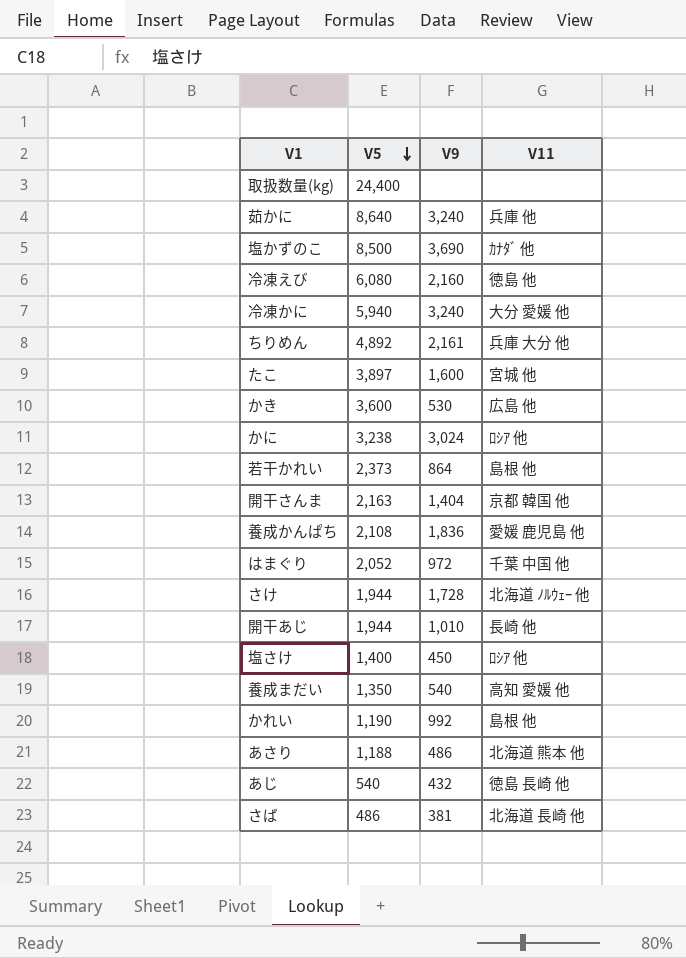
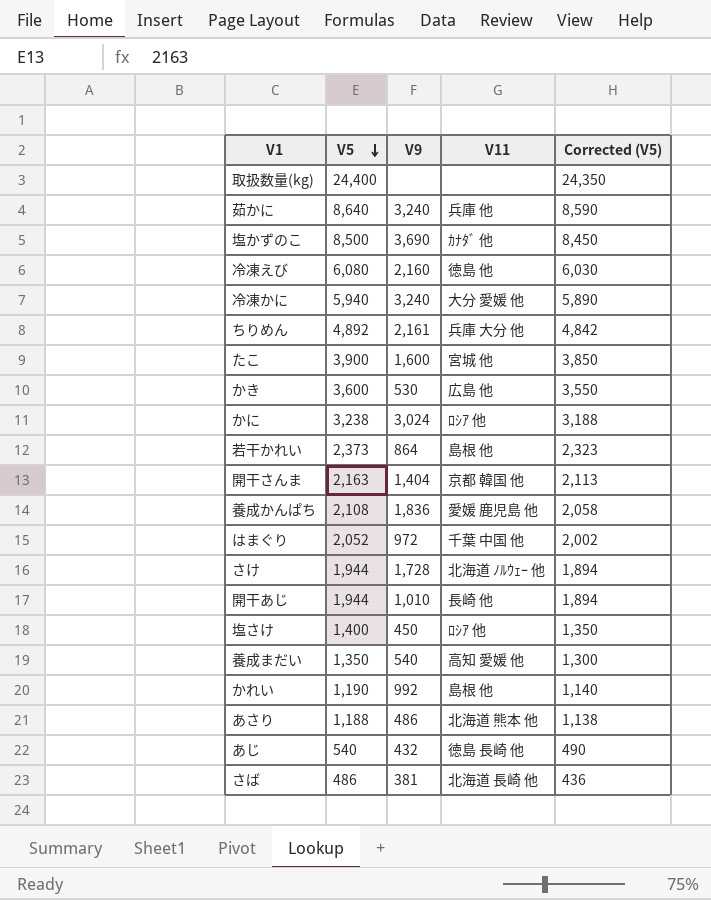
column Corrected (V5) | formula: none -> [V5] - 50
たこ | V5: 3,897 -> 3,900

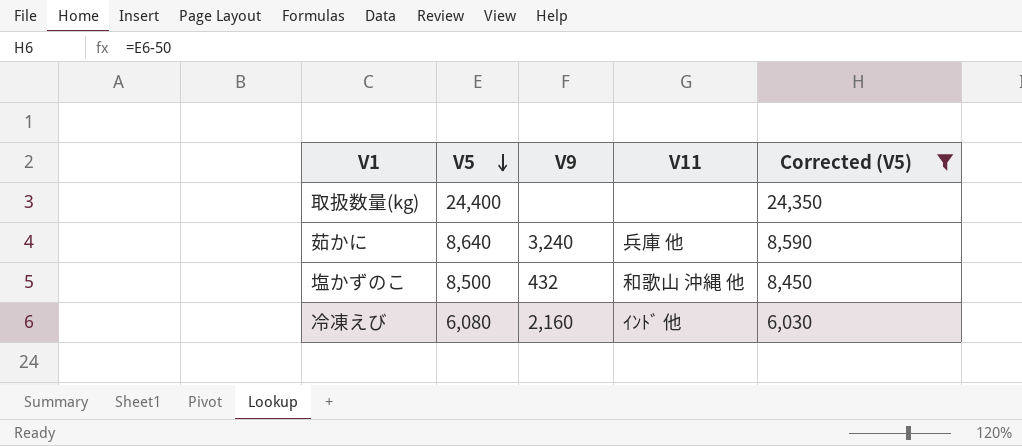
filter: none -> Corrected (V5) >= 6,030
塩かずのこ | V9: 3,690 -> 432
塩かずのこ | V11: ｶﾅﾀﾞ 他 -> 和歌山 沖縄 他
冷凍えび | V11: 徳島 他 -> ｲﾝﾄﾞ 他

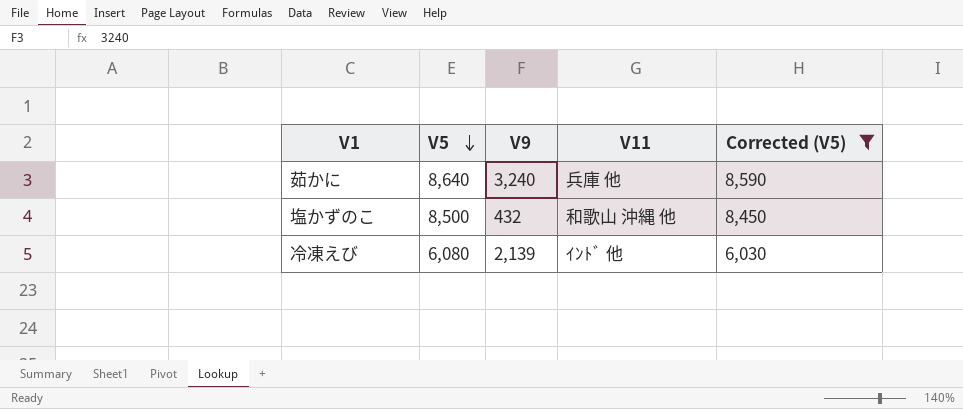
row 取扱数量(kg): 24,400 | none | none | 24,350 -> none
冷凍えび | V9: 2,160 -> 2,139

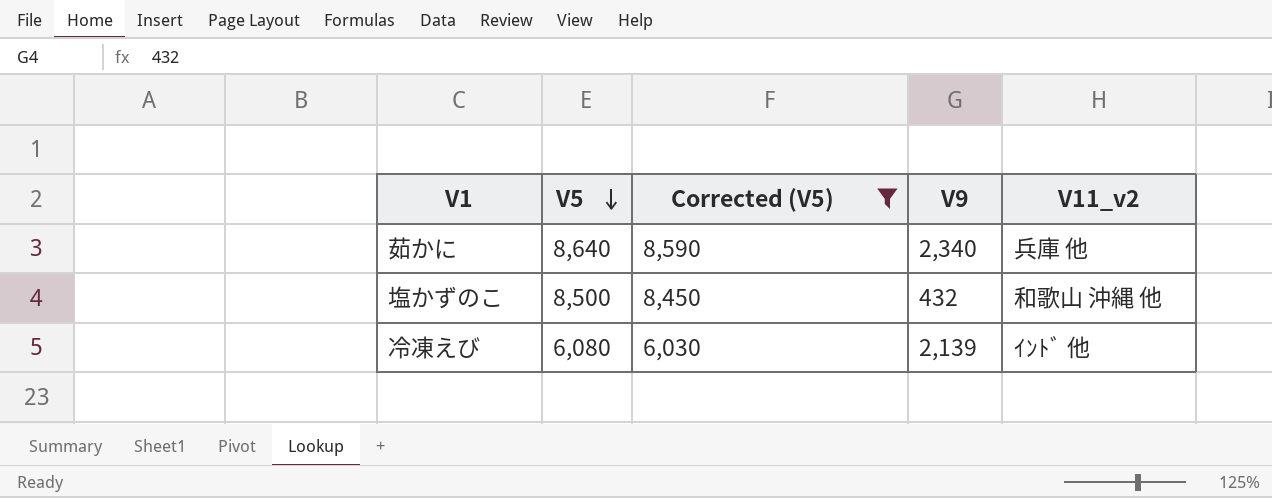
column Corrected (V5) | position: 5 -> 3
column name: V11 -> V11_v2
茹かに | V9: 3,240 -> 2,340

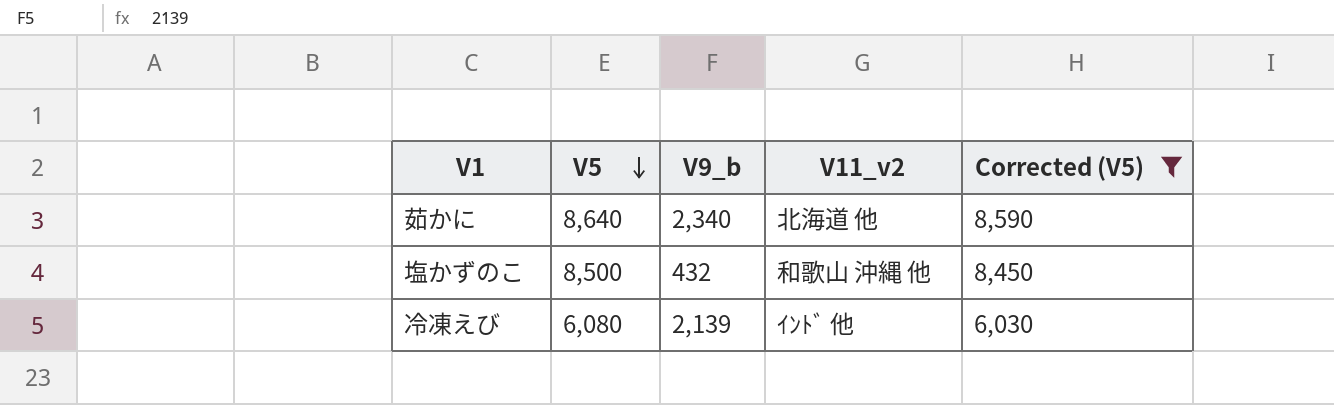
column name: V9 -> V9_b
column Corrected (V5) | position: 3 -> 5
茹かに | V11_v2: 兵庫 他 -> 北海道 他

